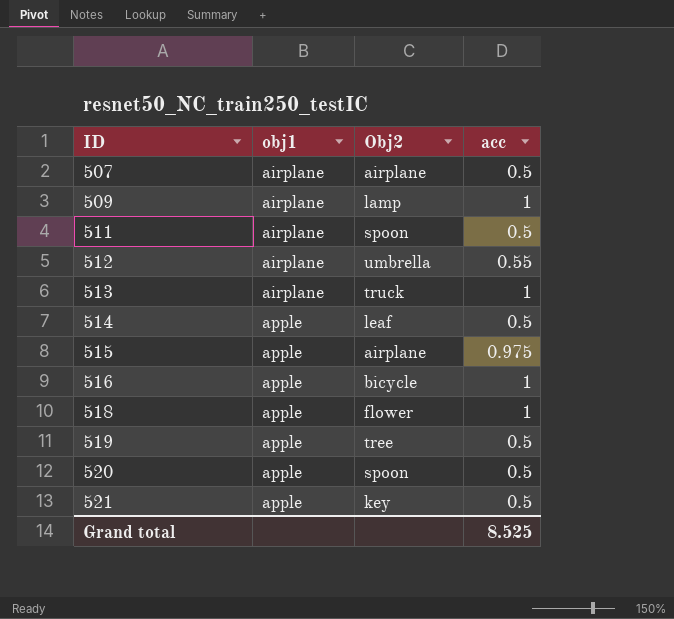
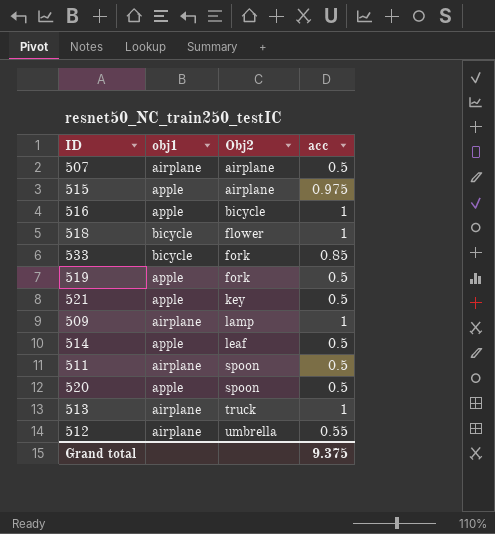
row order: ID ascending -> Obj2 ascending
518 | obj1: apple -> bicycle
row 533: none -> bicycle | fork | 0.85
519 | Obj2: tree -> fork
Grand total | acc: 8.525 -> 9.375

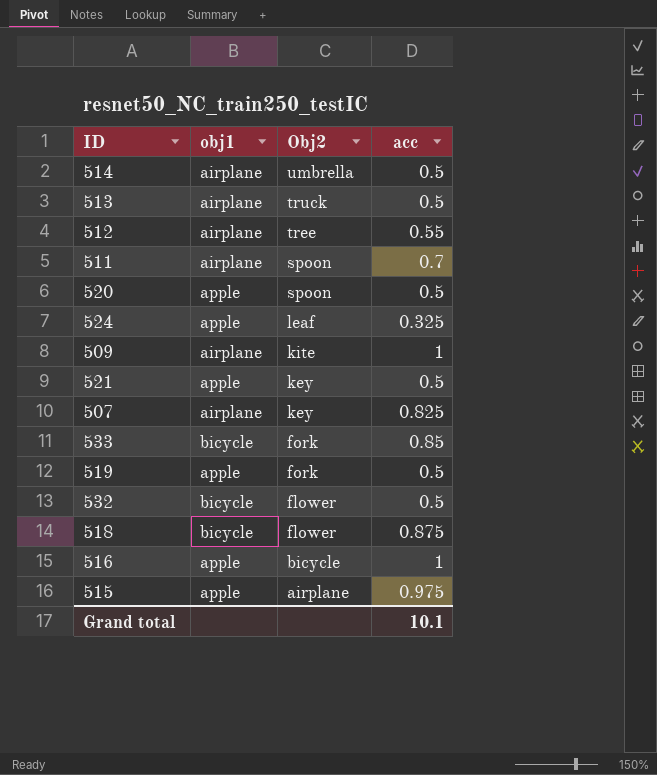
row order: Obj2 ascending -> Obj2 descending
514 | obj1: apple -> airplane
514 | Obj2: leaf -> umbrella
513 | acc: 1 -> 0.5
512 | Obj2: umbrella -> tree
511 | acc: 0.5 -> 0.7
row 524: none -> apple | leaf | 0.325
509 | Obj2: lamp -> kite
507 | Obj2: airplane -> key
507 | acc: 0.5 -> 0.825
row 532: none -> bicycle | flower | 0.5
518 | acc: 1 -> 0.875
Grand total | acc: 9.375 -> 10.1

